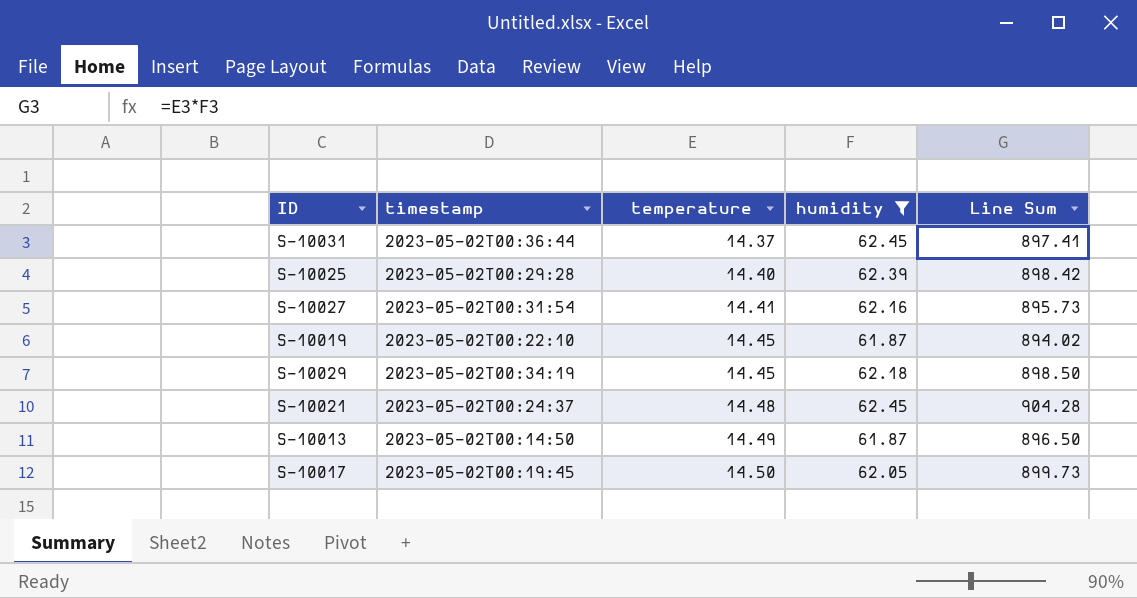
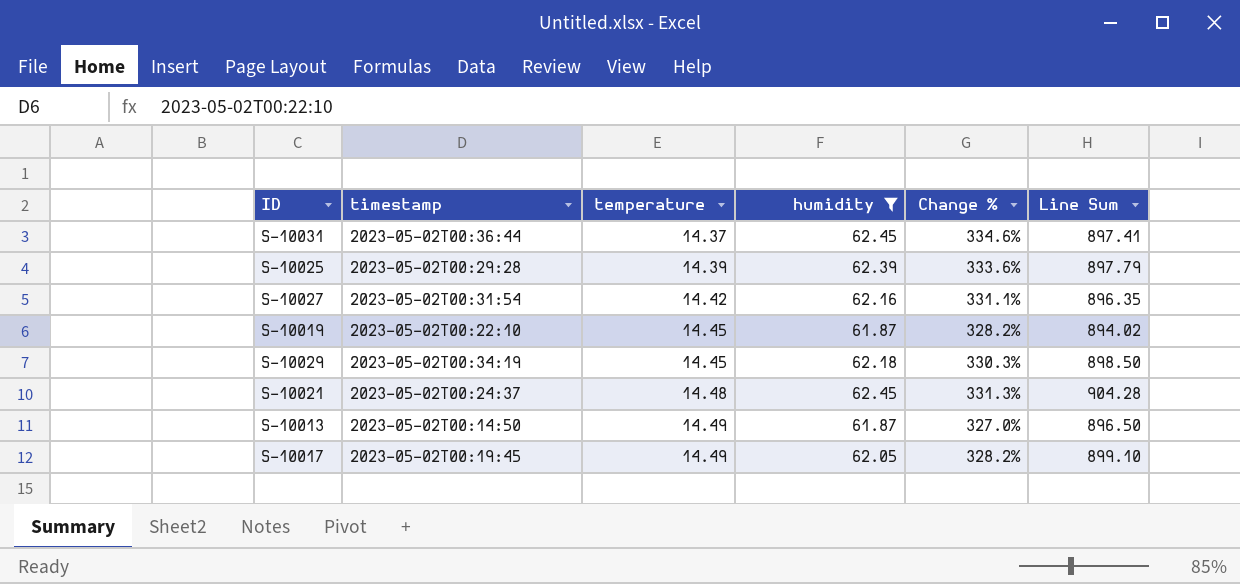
column Change % | formula: none -> ([humidity] - [temperature]) / [temperature]
S-10025 | temperature: 14.40 -> 14.39
S-10025 | Line Sum: 898.42 -> 897.79
S-10027 | temperature: 14.41 -> 14.42
S-10027 | Line Sum: 895.73 -> 896.35
S-10017 | temperature: 14.50 -> 14.49
S-10017 | Line Sum: 899.73 -> 899.10

